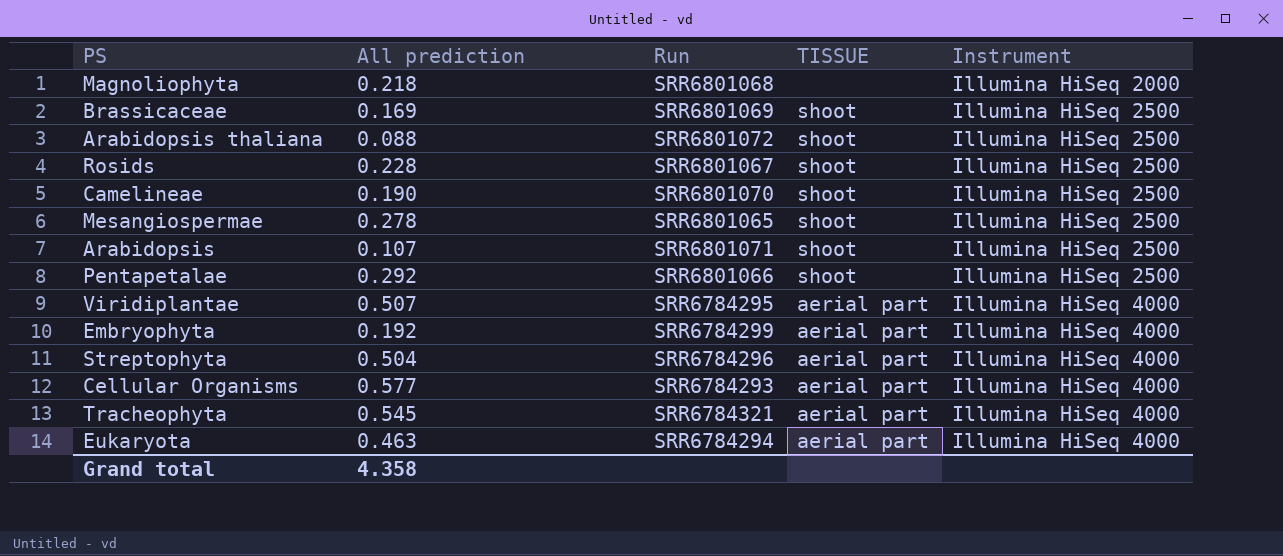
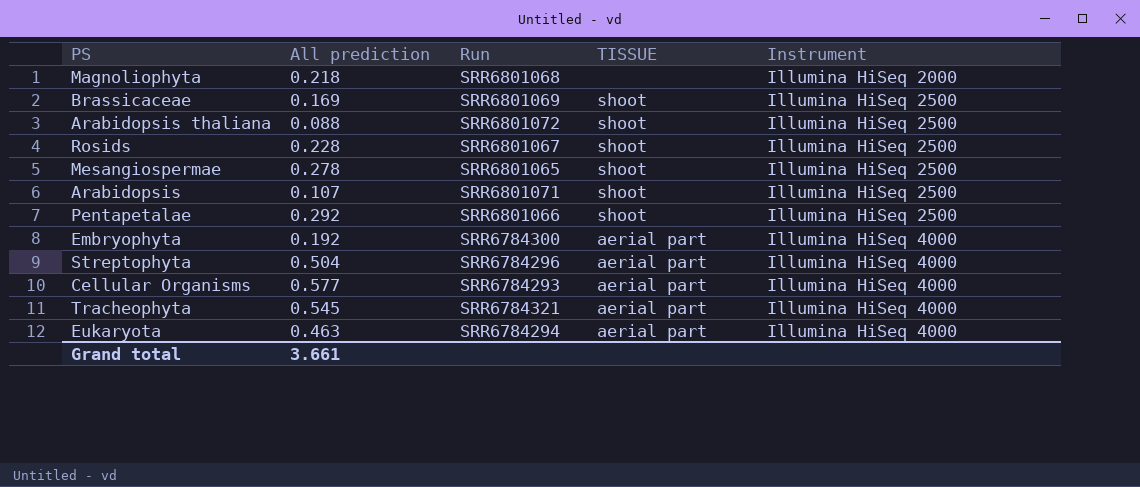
row Camelineae: 0.190 | SRR6801070 | shoot | Illumina HiSeq 2500 -> none
row Viridiplantae: 0.507 | SRR6784295 | aerial part | Illumina HiSeq 4000 -> none
Embryophyta | Run: SRR6784299 -> SRR6784300
Grand total | All prediction: 4.358 -> 3.661

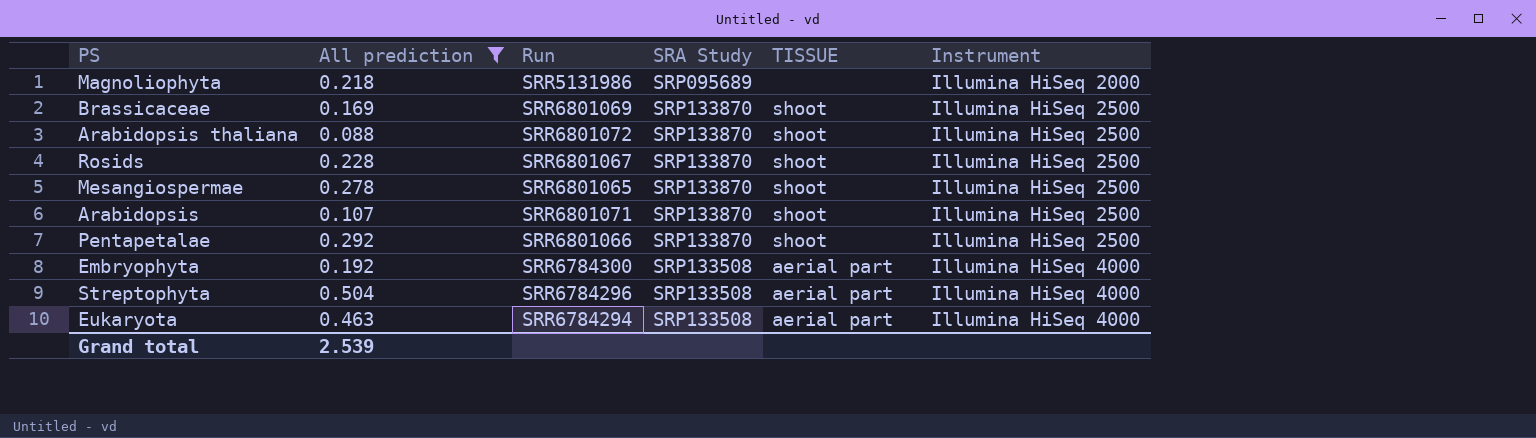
filter: none -> All prediction <= 0.504
column SRA Study | position: none -> 4
Magnoliophyta | Run: SRR6801068 -> SRR5131986
Grand total | All prediction: 3.661 -> 2.539

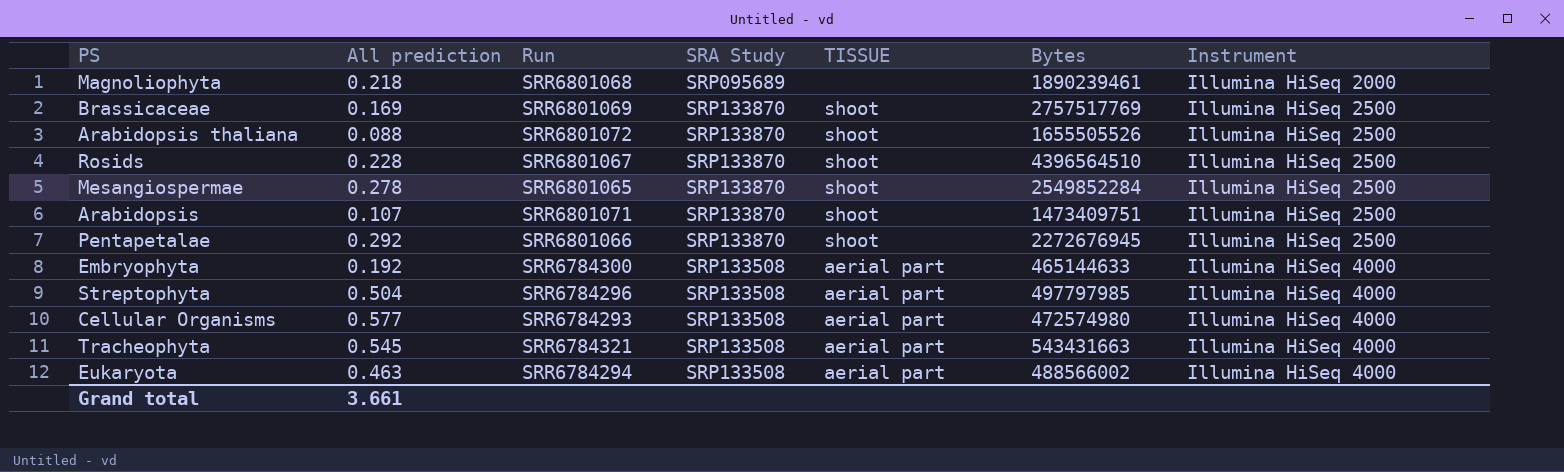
filter: All prediction <= 0.504 -> none
column Bytes | position: none -> 6
Magnoliophyta | Run: SRR5131986 -> SRR6801068
Grand total | All prediction: 2.539 -> 3.661

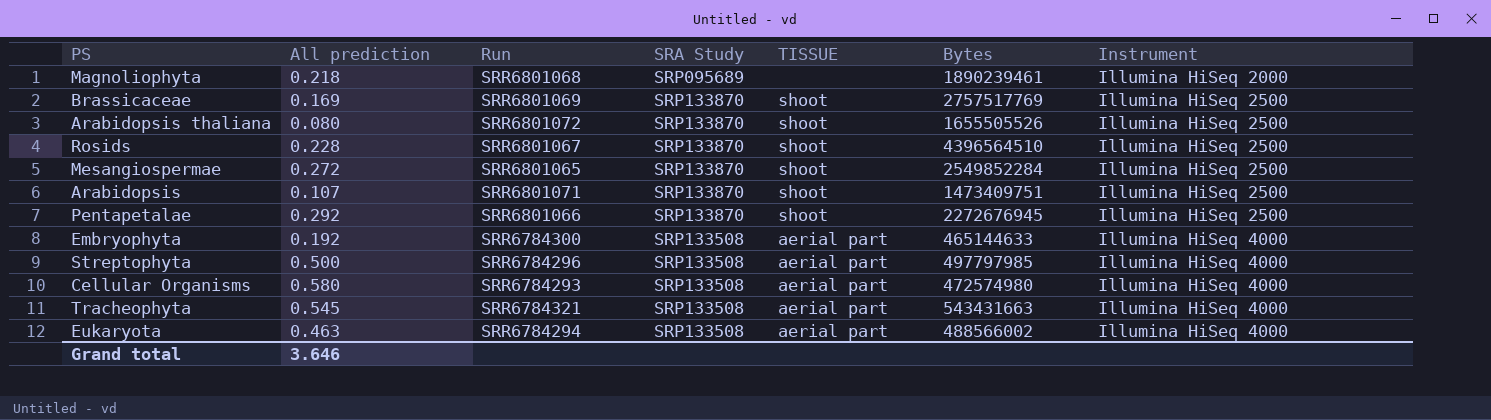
Arabidopsis thaliana | All prediction: 0.088 -> 0.080
Mesangiospermae | All prediction: 0.278 -> 0.272
Streptophyta | All prediction: 0.504 -> 0.500
Cellular Organisms | All prediction: 0.577 -> 0.580
Grand total | All prediction: 3.661 -> 3.646

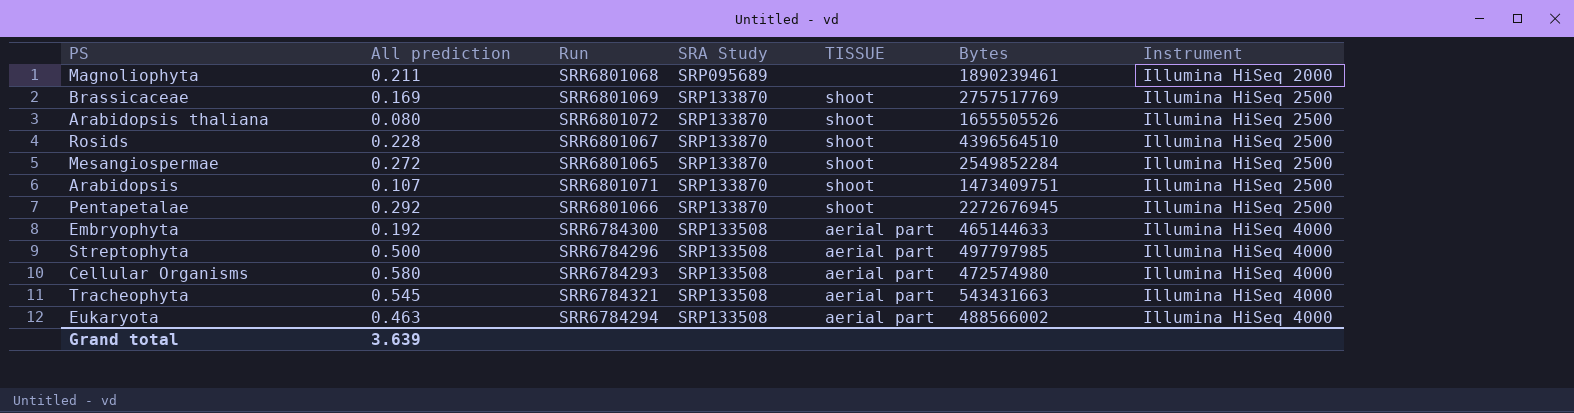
Magnoliophyta | All prediction: 0.218 -> 0.211
Grand total | All prediction: 3.646 -> 3.639

